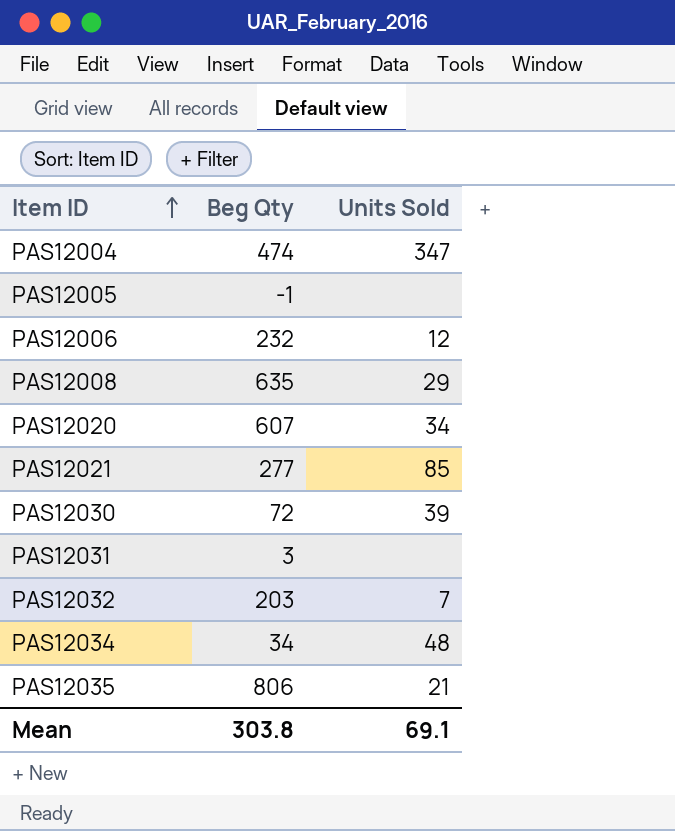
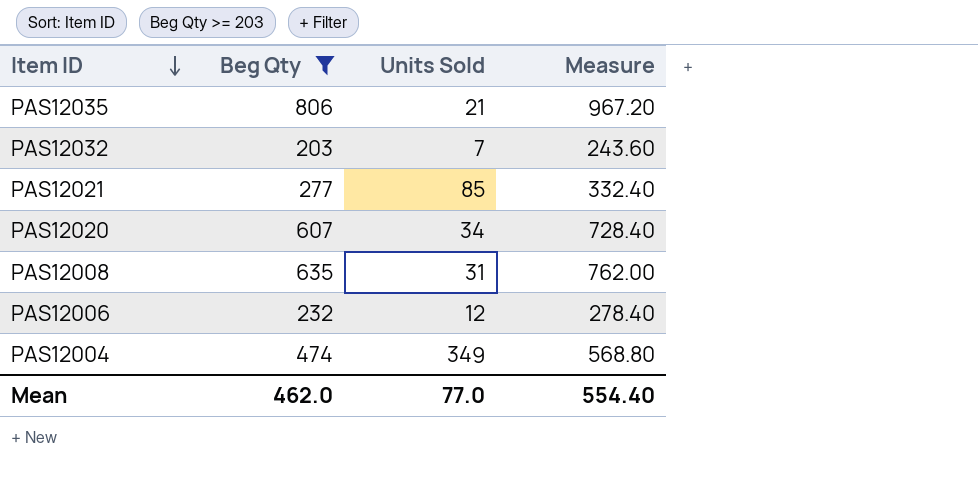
filter: none -> Beg Qty >= 203
row order: Item ID ascending -> Item ID descending
column Measure | formula: none -> [Beg Qty] * 1.2
PAS12008 | Units Sold: 29 -> 31
PAS12004 | Units Sold: 347 -> 349
Mean | Beg Qty: 303.8 -> 462.0
Mean | Units Sold: 69.1 -> 77.0

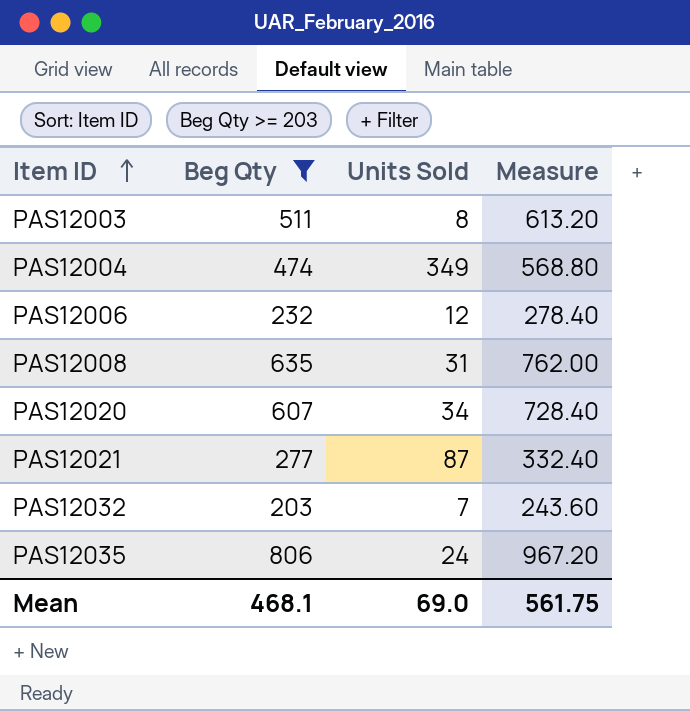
row order: Item ID descending -> Item ID ascending
row PAS12003: none -> 511 | 8 | 613.20
PAS12021 | Units Sold: 85 -> 87
PAS12035 | Units Sold: 21 -> 24
Mean | Beg Qty: 462.0 -> 468.1
Mean | Units Sold: 77.0 -> 69.0
Mean | Measure: 554.40 -> 561.75

